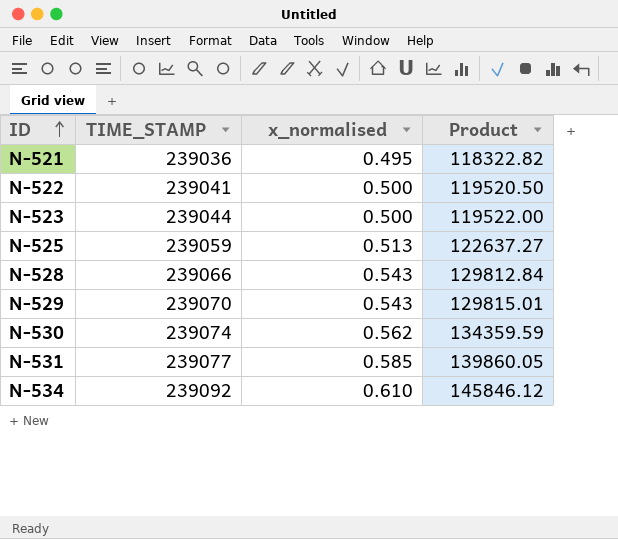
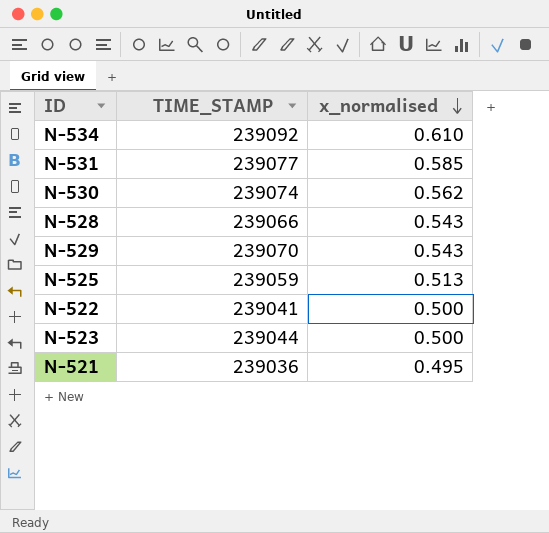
row order: ID ascending -> x_normalised descending
column Product | formula: [TIME_STAMP] * [x_normalised] -> none

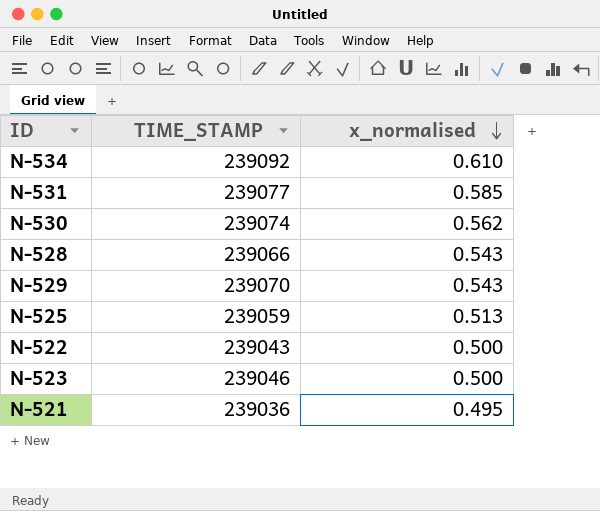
N-522 | TIME_STAMP: 239041 -> 239043
N-523 | TIME_STAMP: 239044 -> 239046

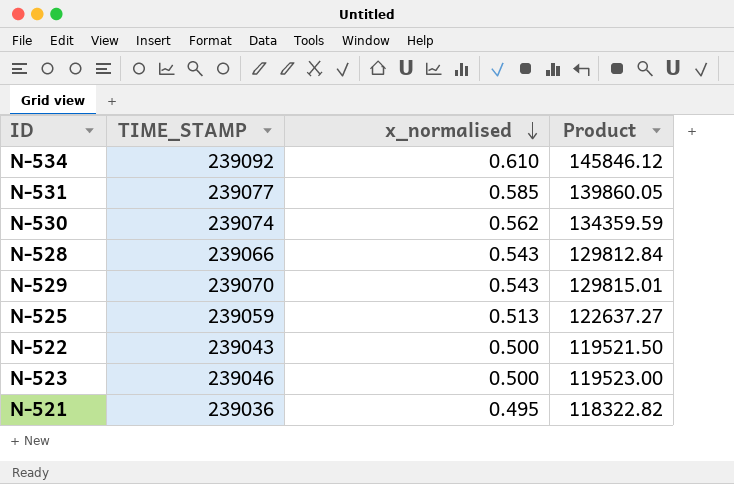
column Product | formula: none -> [TIME_STAMP] * [x_normalised]

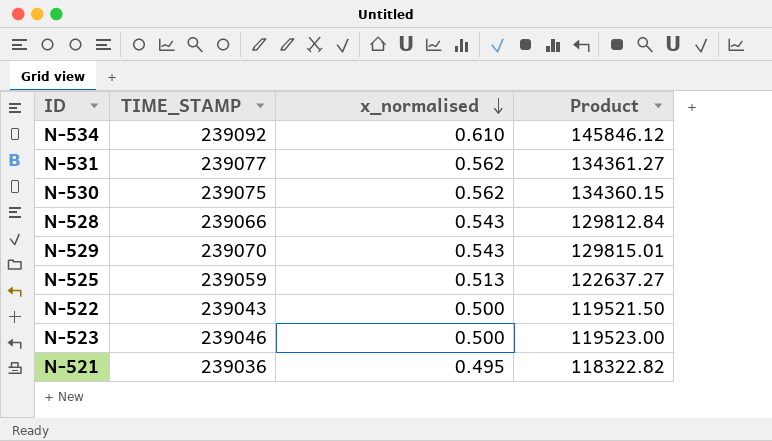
N-531 | x_normalised: 0.585 -> 0.562
N-531 | Product: 139860.05 -> 134361.27
N-530 | TIME_STAMP: 239074 -> 239075
N-530 | Product: 134359.59 -> 134360.15

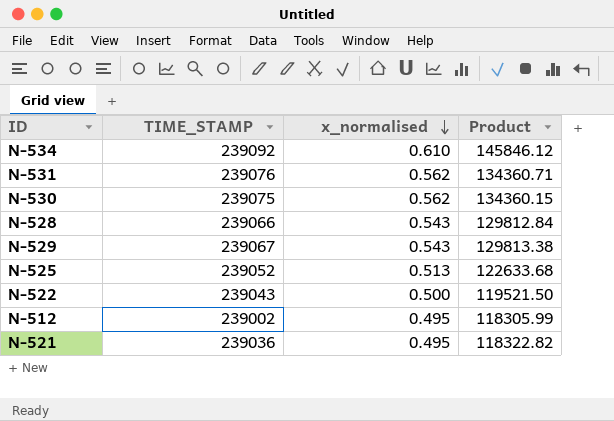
row N-523: 239046 | 0.500 | 119523.00 -> none
N-531 | TIME_STAMP: 239077 -> 239076
N-531 | Product: 134361.27 -> 134360.71
N-529 | TIME_STAMP: 239070 -> 239067
N-529 | Product: 129815.01 -> 129813.38
N-525 | TIME_STAMP: 239059 -> 239052
N-525 | Product: 122637.27 -> 122633.68
row N-512: none -> 239002 | 0.495 | 118305.99

